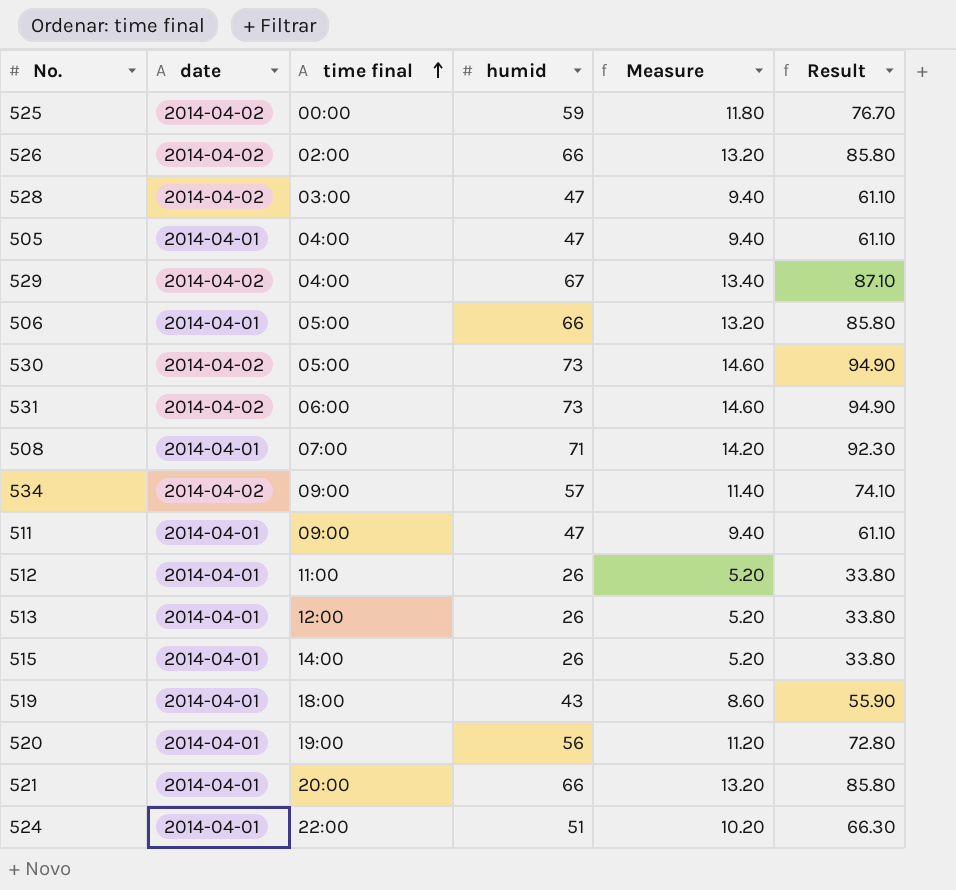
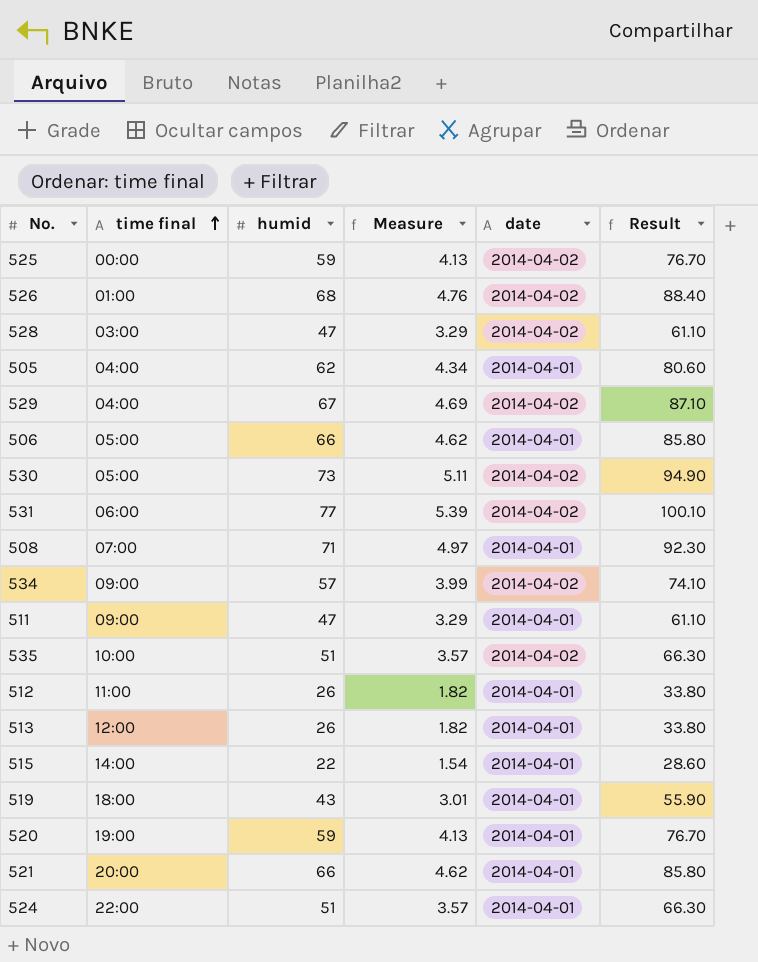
column Measure | formula: [humid] * 0.2 -> [humid] * 0.07
column date | position: 2 -> 5
526 | time final: 02:00 -> 01:00
526 | humid: 66 -> 68
526 | Result: 85.80 -> 88.40
505 | humid: 47 -> 62
505 | Result: 61.10 -> 80.60
531 | humid: 73 -> 77
531 | Result: 94.90 -> 100.10
row 535: none -> 10:00 | 51 | 3.57 | 2014-04-02 | 66.30
515 | humid: 26 -> 22
515 | Result: 33.80 -> 28.60
520 | humid: 56 -> 59
520 | Result: 72.80 -> 76.70

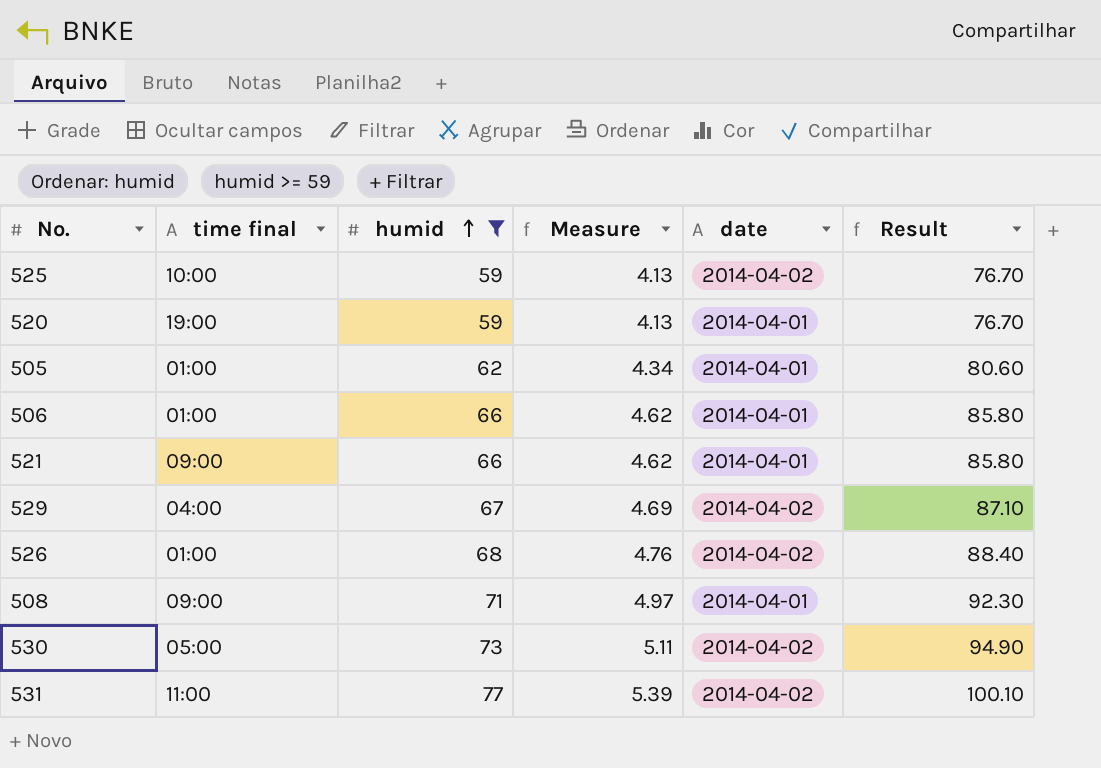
filter: none -> humid >= 59
row order: time final ascending -> humid ascending
525 | time final: 00:00 -> 10:00
505 | time final: 04:00 -> 01:00
506 | time final: 05:00 -> 01:00
521 | time final: 20:00 -> 09:00
508 | time final: 07:00 -> 09:00
531 | time final: 06:00 -> 11:00

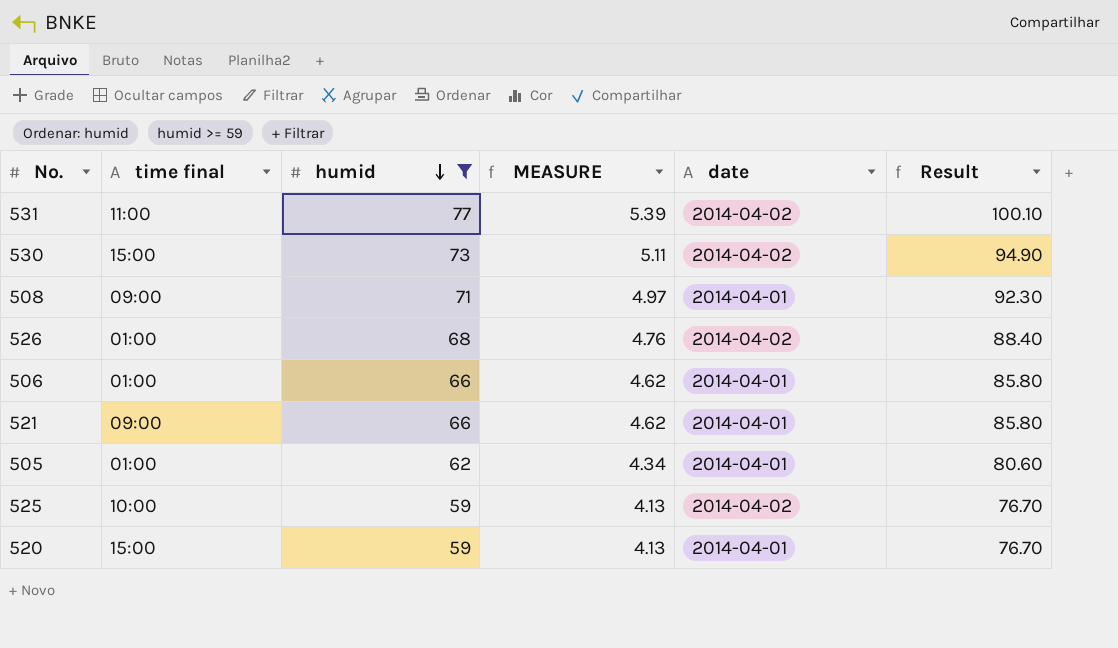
row order: humid ascending -> humid descending
column name: Measure -> MEASURE
row 529: 04:00 | 67 | 4.69 | 2014-04-02 | 87.10 -> none
530 | time final: 05:00 -> 15:00
520 | time final: 19:00 -> 15:00

